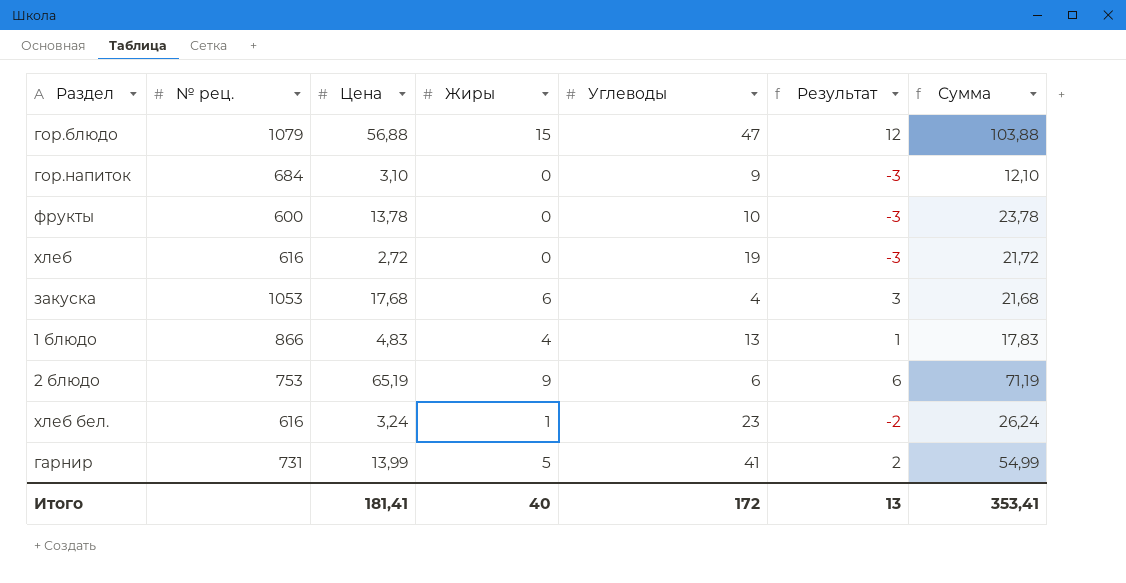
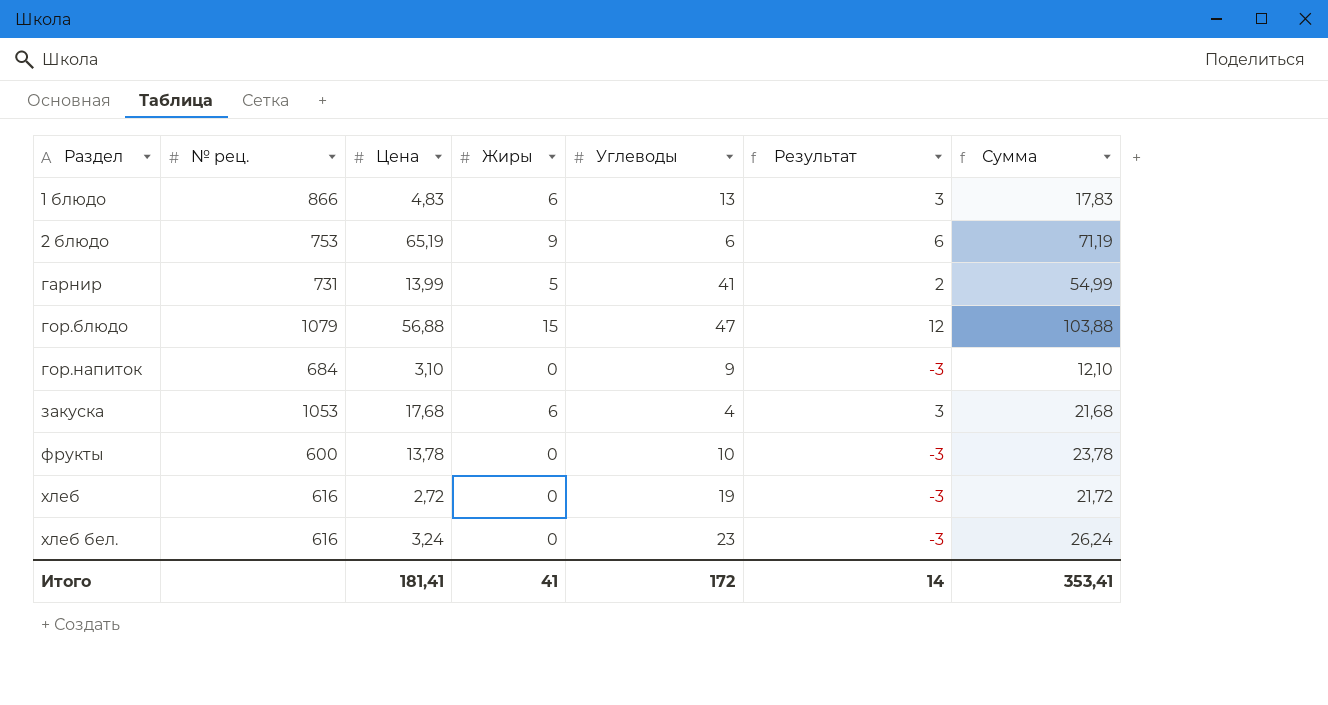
row order: none -> Раздел ascending
1 блюдо | Жиры: 4 -> 6
1 блюдо | Результат: 1 -> 3
хлеб бел. | Жиры: 1 -> 0
хлеб бел. | Результат: -2 -> -3
Итого | Жиры: 40 -> 41
Итого | Результат: 13 -> 14

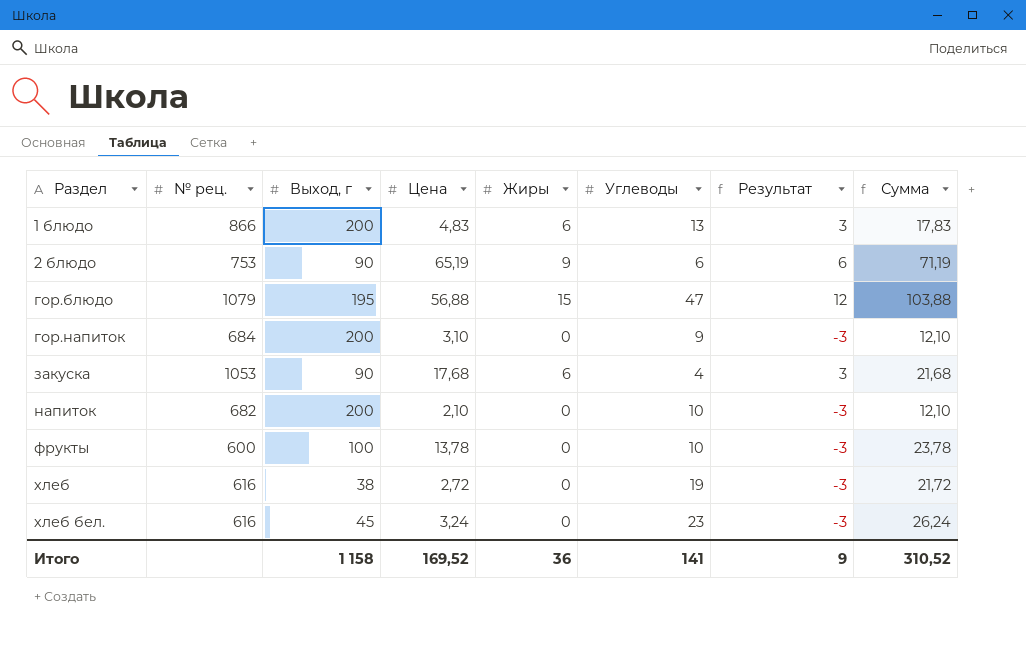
column Выход, г | position: none -> 3
row гарнир: 731 | 13,99 | 5 | 41 | 2 | 54,99 -> none
row напиток: none -> 682 | 200 | 2,10 | 0 | 10 | -3 | 12,10
Итого | Цена: 181,41 -> 169,52
Итого | Жиры: 41 -> 36
Итого | Углеводы: 172 -> 141
Итого | Результат: 14 -> 9
Итого | Сумма: 353,41 -> 310,52

